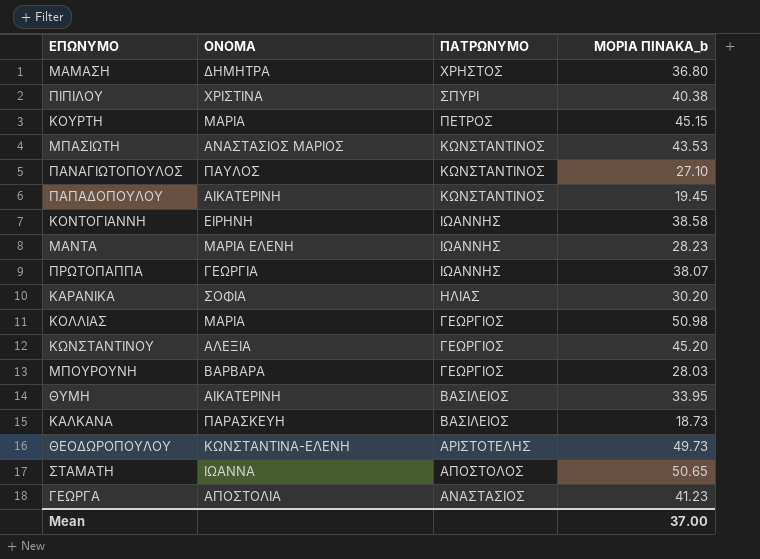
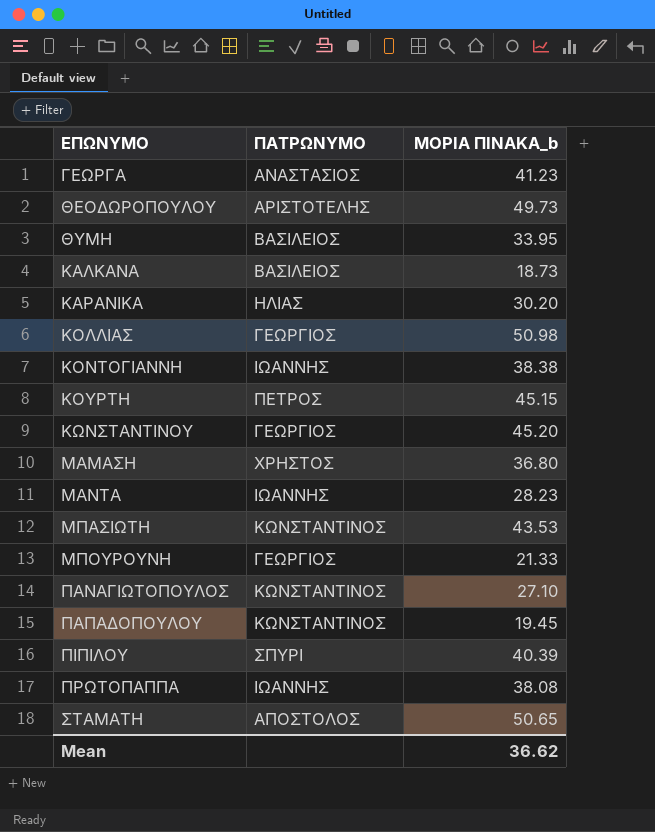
row order: ΠΑΤΡΩΝΥΜΟ descending -> ΕΠΩΝΥΜΟ ascending
column ΟΝΟΜΑ | position: 2 -> none
ΚΟΝΤΟΓΙΑΝΝΗ | ΜΟΡΙΑ ΠΙΝΑΚΑ_b: 38.58 -> 38.38
ΜΠΟΥΡΟΥΝΗ | ΜΟΡΙΑ ΠΙΝΑΚΑ_b: 28.03 -> 21.33
ΠΙΠΙΛΟΥ | ΜΟΡΙΑ ΠΙΝΑΚΑ_b: 40.38 -> 40.39
ΠΡΩΤΟΠΑΠΠΑ | ΜΟΡΙΑ ΠΙΝΑΚΑ_b: 38.07 -> 38.08
Mean | ΜΟΡΙΑ ΠΙΝΑΚΑ_b: 37.00 -> 36.62

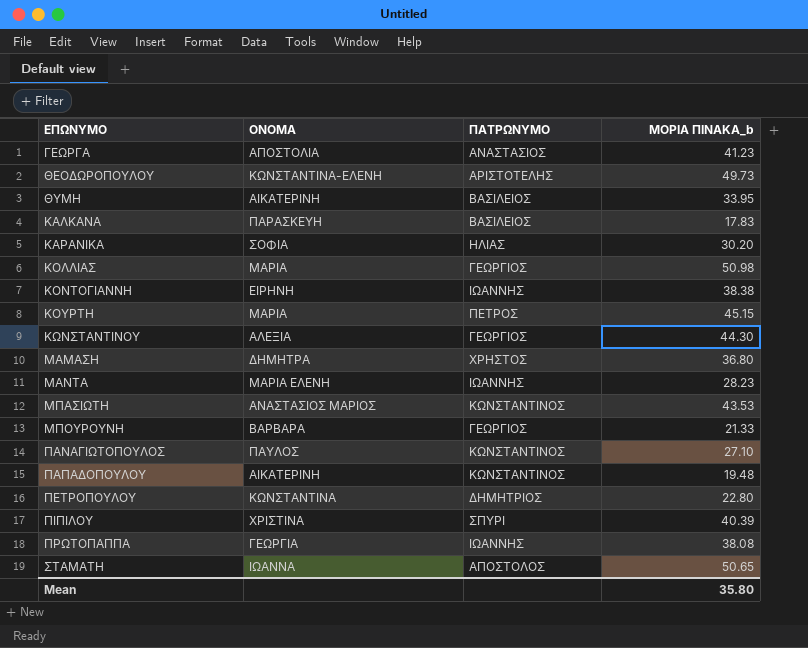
column ΟΝΟΜΑ | position: none -> 2
ΚΑΛΚΑΝΑ | ΜΟΡΙΑ ΠΙΝΑΚΑ_b: 18.73 -> 17.83
ΚΩΝΣΤΑΝΤΙΝΟΥ | ΜΟΡΙΑ ΠΙΝΑΚΑ_b: 45.20 -> 44.30
ΠΑΠΑΔΟΠΟΥΛΟΥ | ΜΟΡΙΑ ΠΙΝΑΚΑ_b: 19.45 -> 19.48
row ΠΕΤΡΟΠΟΥΛΟΥ: none -> ΚΩΝΣΤΑΝΤΙΝΑ | ΔΗΜΗΤΡΙΟΣ | 22.80
Mean | ΜΟΡΙΑ ΠΙΝΑΚΑ_b: 36.62 -> 35.80

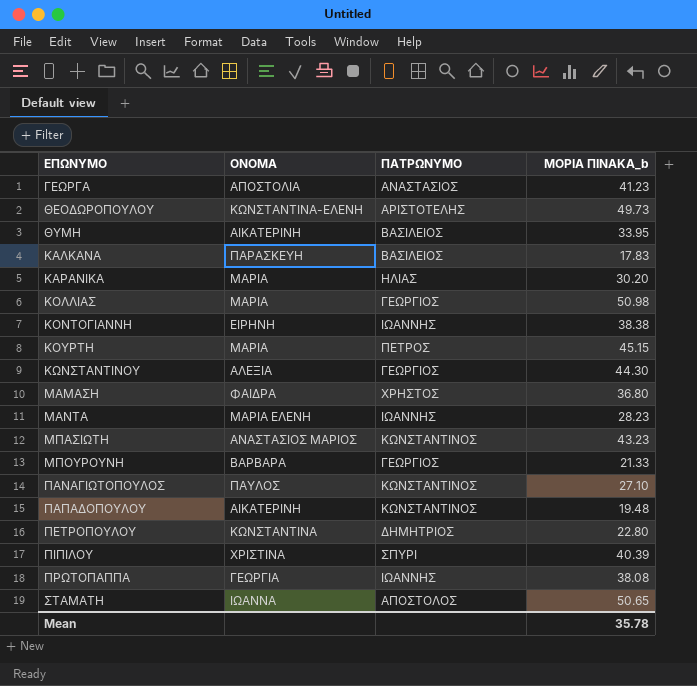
ΚΑΡΑΝΙΚΑ | ΟΝΟΜΑ: ΣΟΦΙΑ -> ΜΑΡΙΑ
ΜΑΜΑΣΗ | ΟΝΟΜΑ: ΔΗΜΗΤΡΑ -> ΦΑΙΔΡΑ
ΜΠΑΣΙΩΤΗ | ΜΟΡΙΑ ΠΙΝΑΚΑ_b: 43.53 -> 43.23
Mean | ΜΟΡΙΑ ΠΙΝΑΚΑ_b: 35.80 -> 35.78

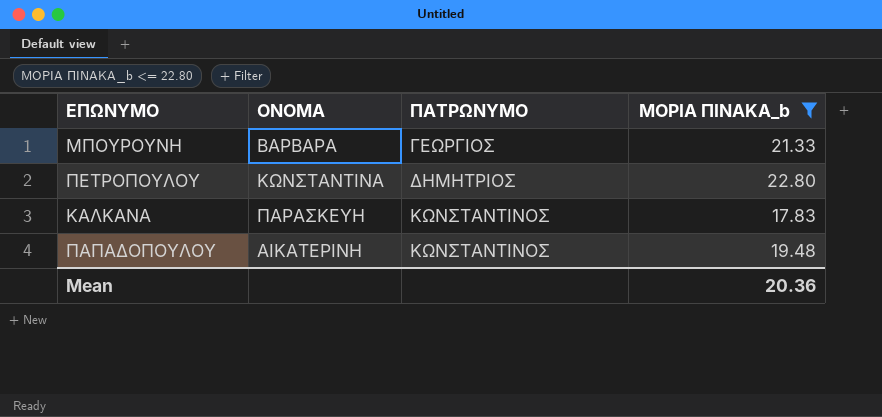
filter: none -> ΜΟΡΙΑ ΠΙΝΑΚΑ_b <= 22.80
row order: ΕΠΩΝΥΜΟ ascending -> ΠΑΤΡΩΝΥΜΟ ascending
ΚΑΛΚΑΝΑ | ΠΑΤΡΩΝΥΜΟ: ΒΑΣΙΛΕΙΟΣ -> ΚΩΝΣΤΑΝΤΙΝΟΣ
Mean | ΜΟΡΙΑ ΠΙΝΑΚΑ_b: 35.78 -> 20.36

